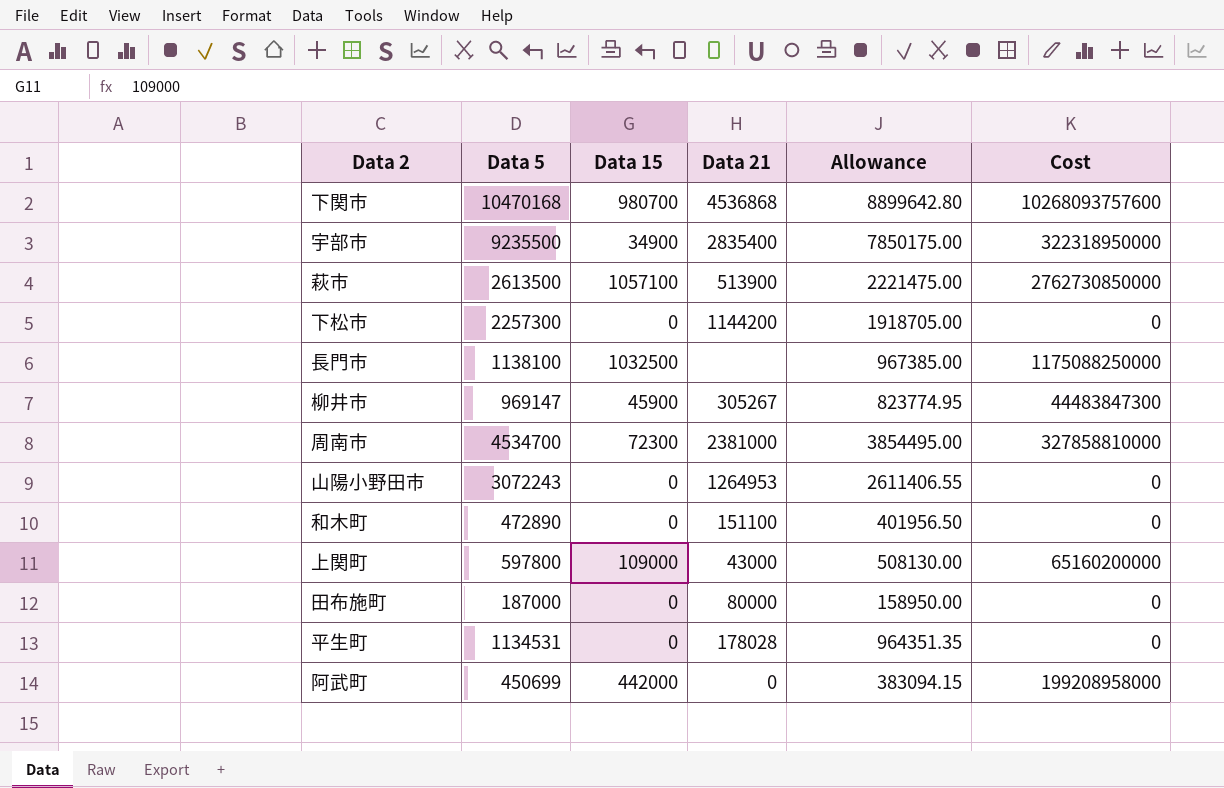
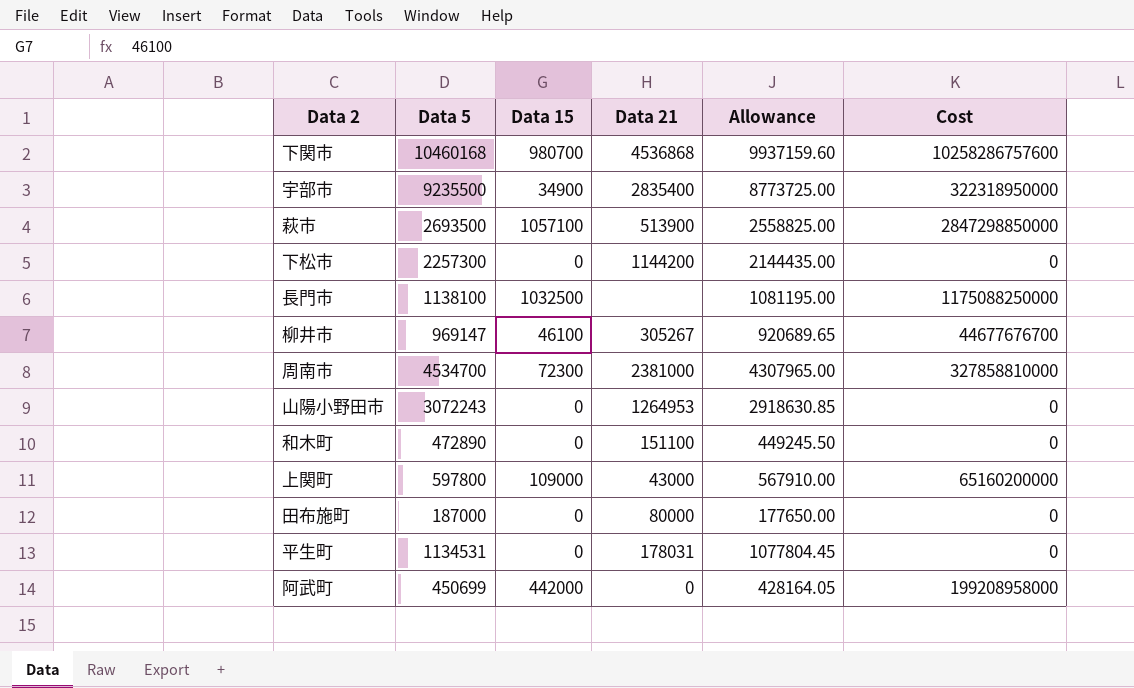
column Allowance | formula: [Data 5] * 0.85 -> [Data 5] * 0.95
下関市 | Data 5: 10470168 -> 10460168
下関市 | Cost: 10268093757600 -> 10258286757600
萩市 | Data 5: 2613500 -> 2693500
萩市 | Cost: 2762730850000 -> 2847298850000
柳井市 | Data 15: 45900 -> 46100
柳井市 | Cost: 44483847300 -> 44677676700
平生町 | Data 21: 178028 -> 178031

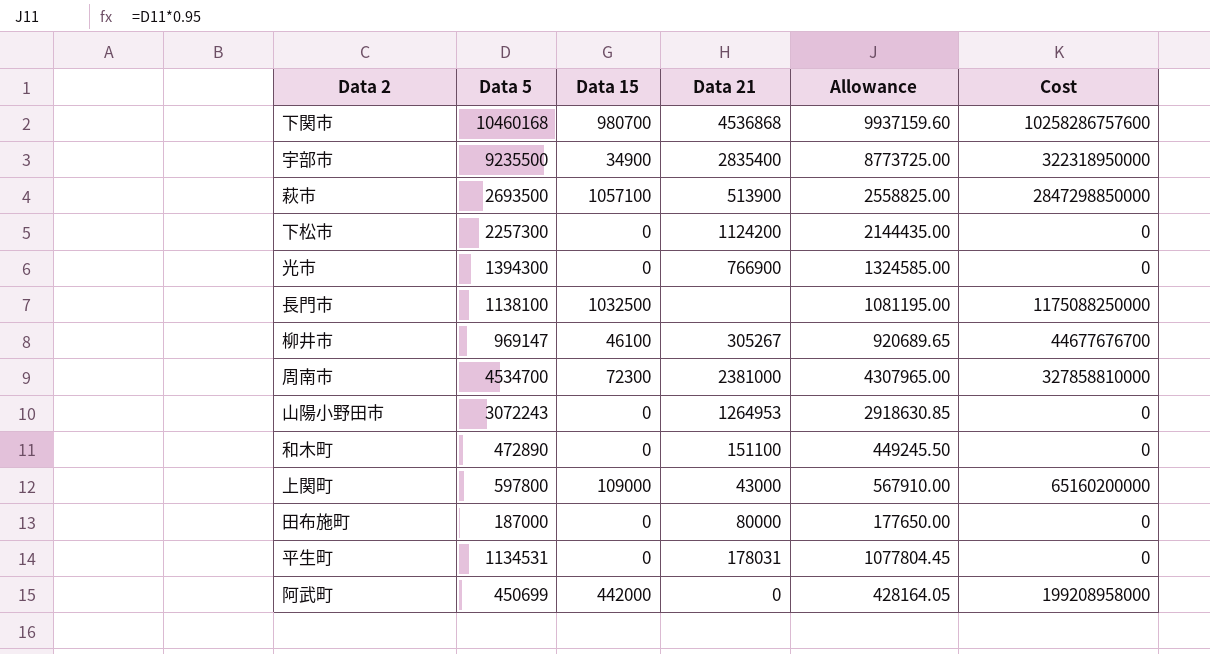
下松市 | Data 21: 1144200 -> 1124200
row 光市: none -> 1394300 | 0 | 766900 | 1324585.00 | 0

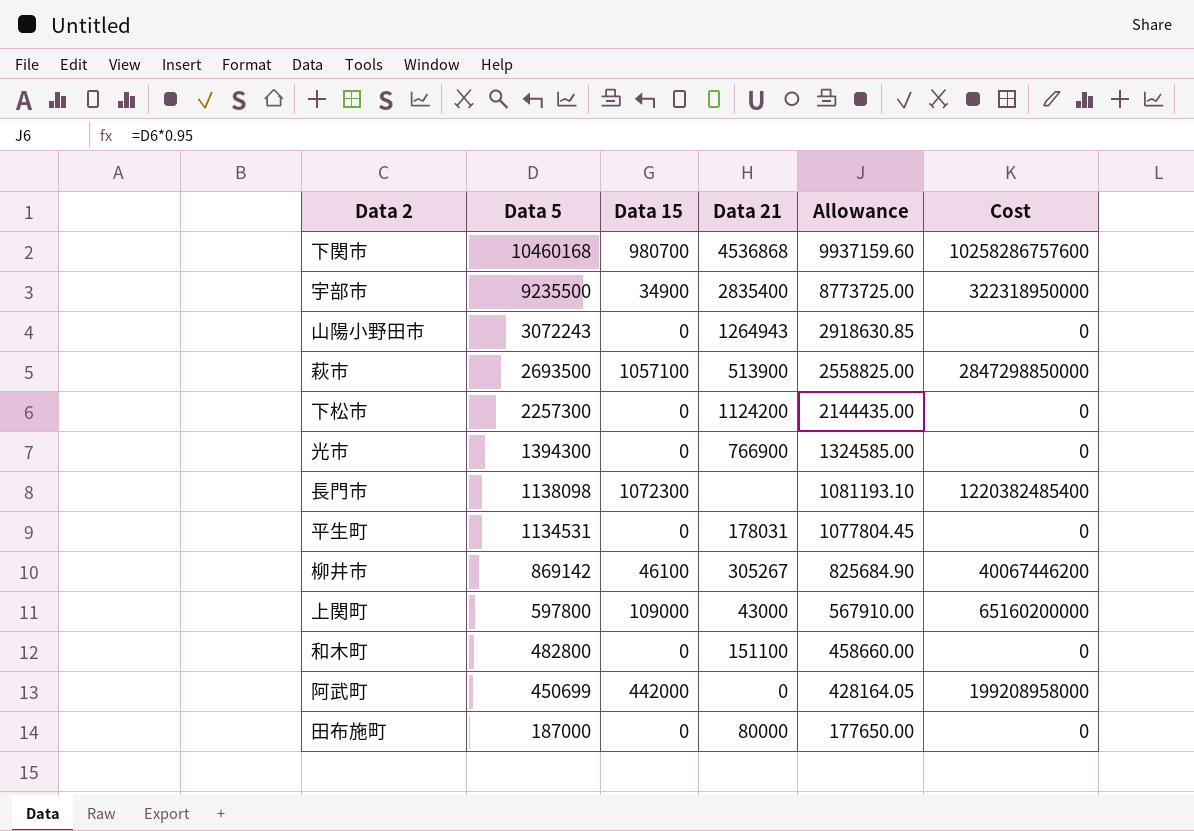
row order: none -> Data 5 descending
row 周南市: 4534700 | 72300 | 2381000 | 4307965.00 | 327858810000 -> none
山陽小野田市 | Data 21: 1264953 -> 1264943
長門市 | Data 5: 1138100 -> 1138098
長門市 | Data 15: 1032500 -> 1072300
長門市 | Allowance: 1081195.00 -> 1081193.10
長門市 | Cost: 1175088250000 -> 1220382485400
柳井市 | Data 5: 969147 -> 869142
柳井市 | Allowance: 920689.65 -> 825684.90
柳井市 | Cost: 44677676700 -> 40067446200
和木町 | Data 5: 472890 -> 482800
和木町 | Allowance: 449245.50 -> 458660.00

